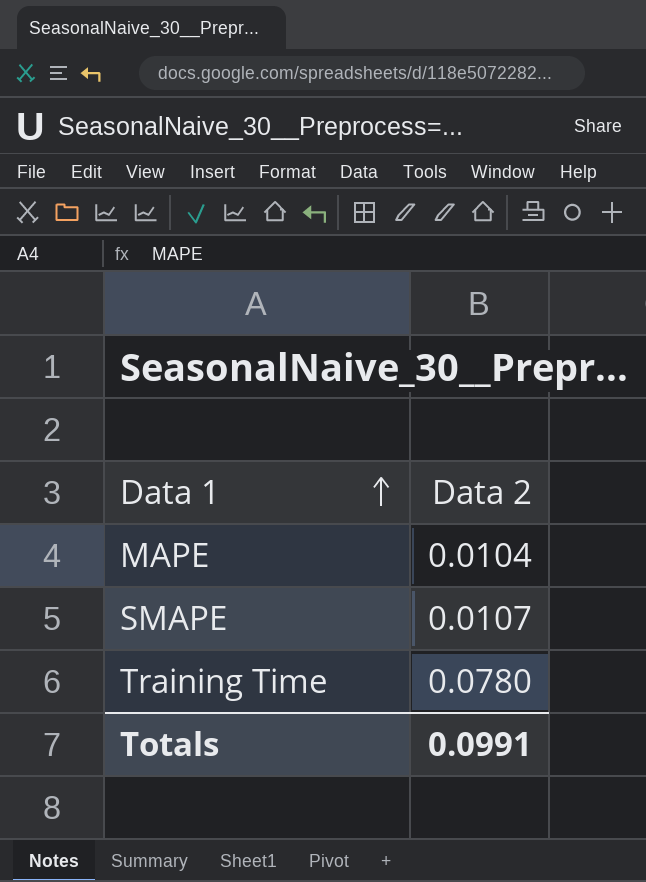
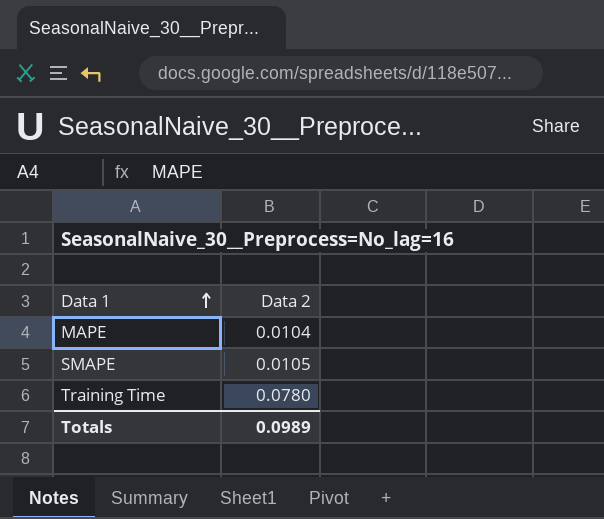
SMAPE | Data 2: 0.0107 -> 0.0105
Totals | Data 2: 0.0991 -> 0.0989

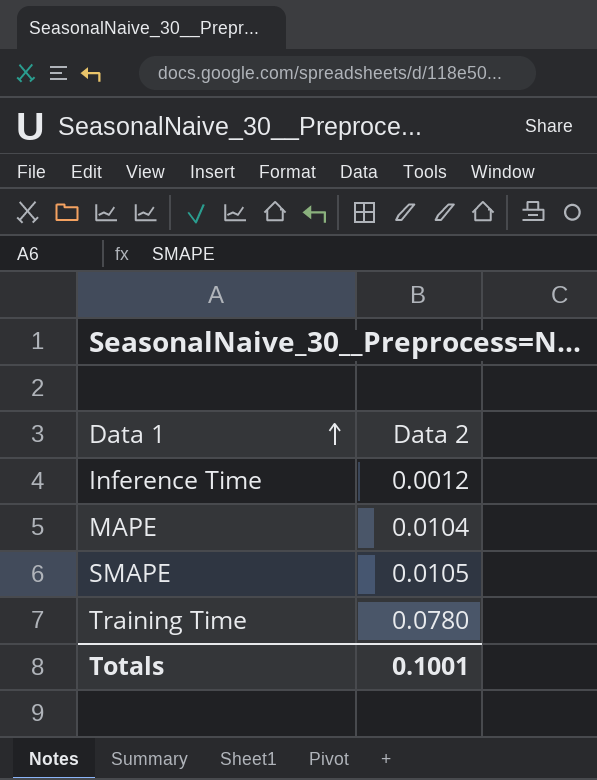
row Inference Time: none -> 0.0012
Totals | Data 2: 0.0989 -> 0.1001

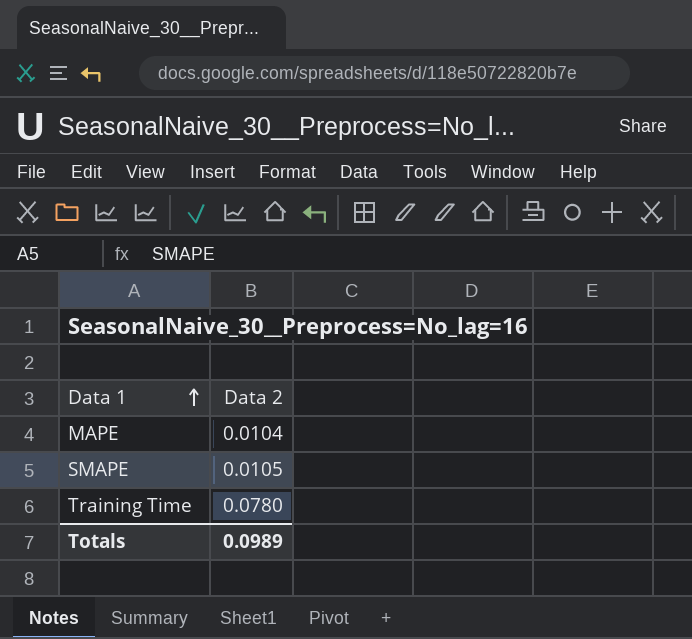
row Inference Time: 0.0012 -> none
Totals | Data 2: 0.1001 -> 0.0989

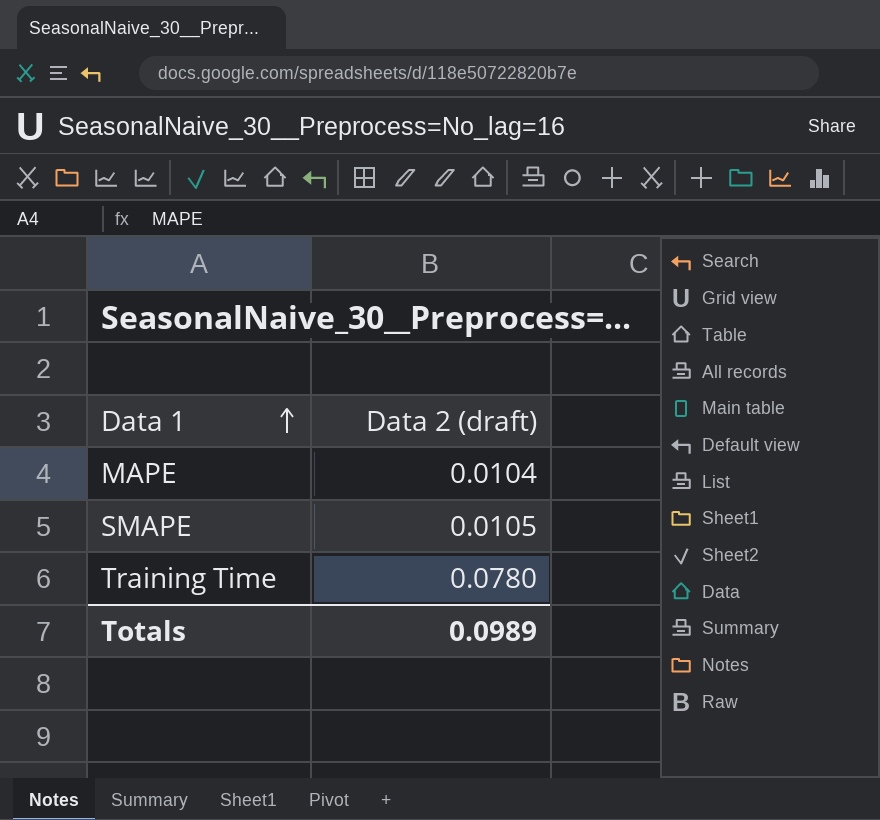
column name: Data 2 -> Data 2 (draft)

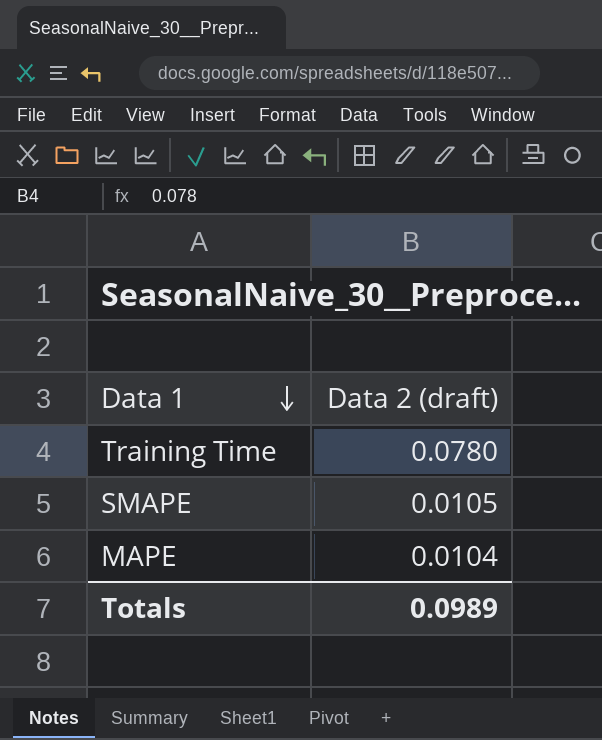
row order: Data 1 ascending -> Data 1 descending

